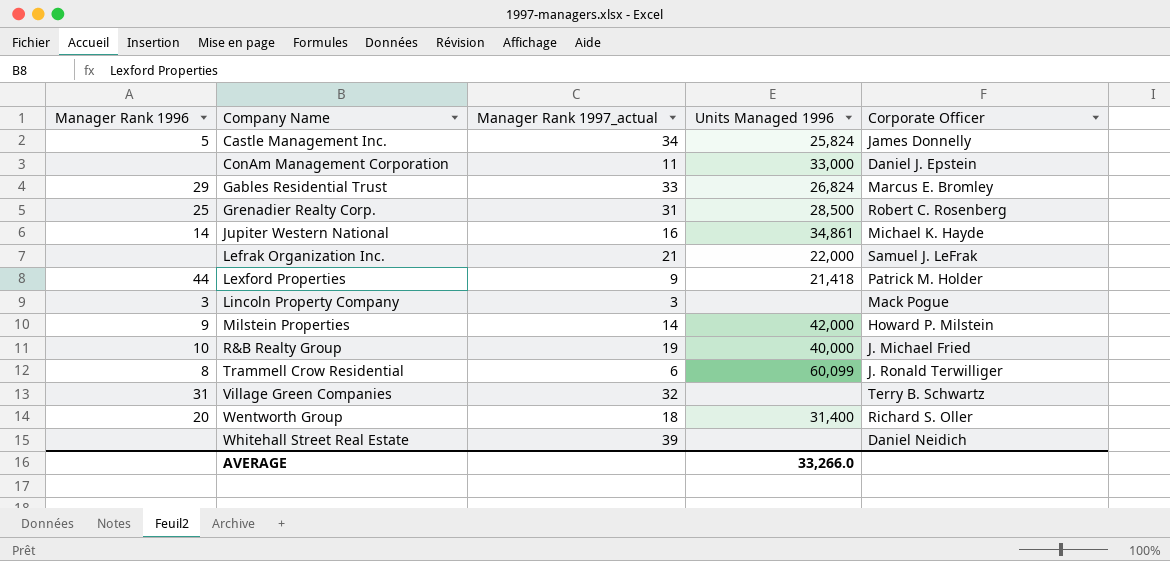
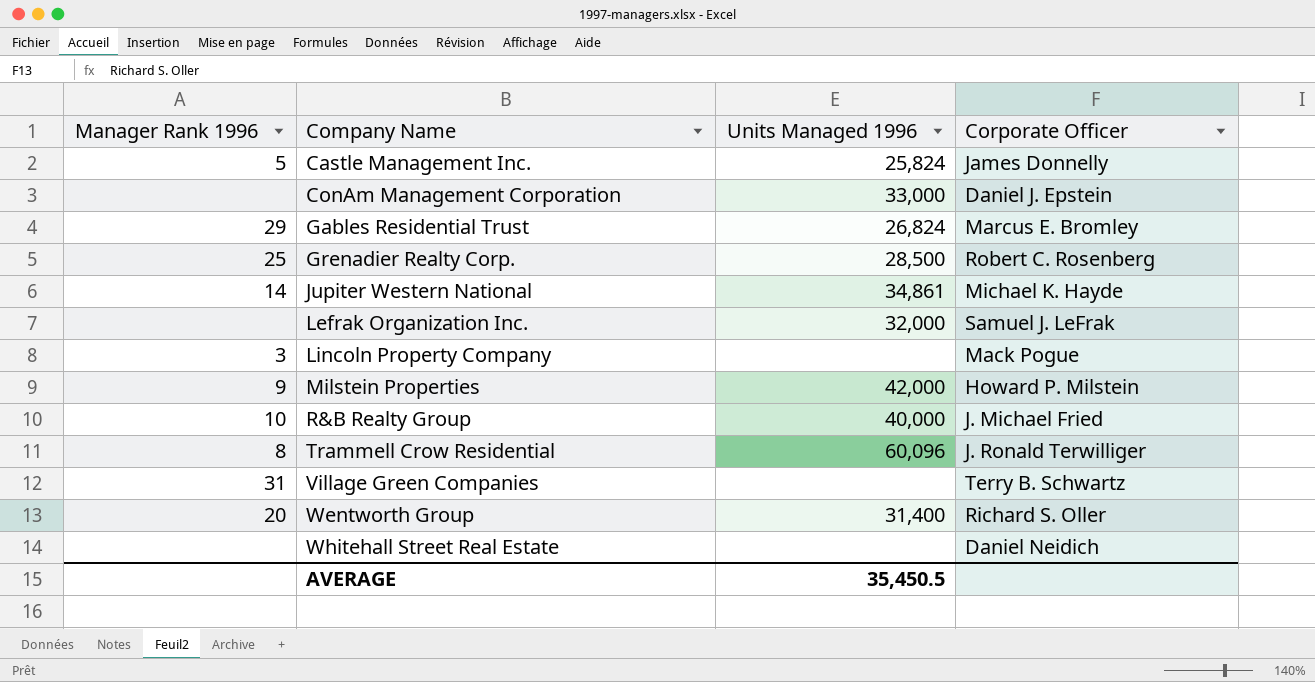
column Manager Rank 1997_actual | position: 3 -> none
row Lexford Properties: 44 | 9 | 21,418 | Patrick M. Holder -> none
Lefrak Organization Inc. | Units Managed 1996: 22,000 -> 32,000
Trammell Crow Residential | Units Managed 1996: 60,099 -> 60,096
AVERAGE | Units Managed 1996: 33,266.0 -> 35,450.5

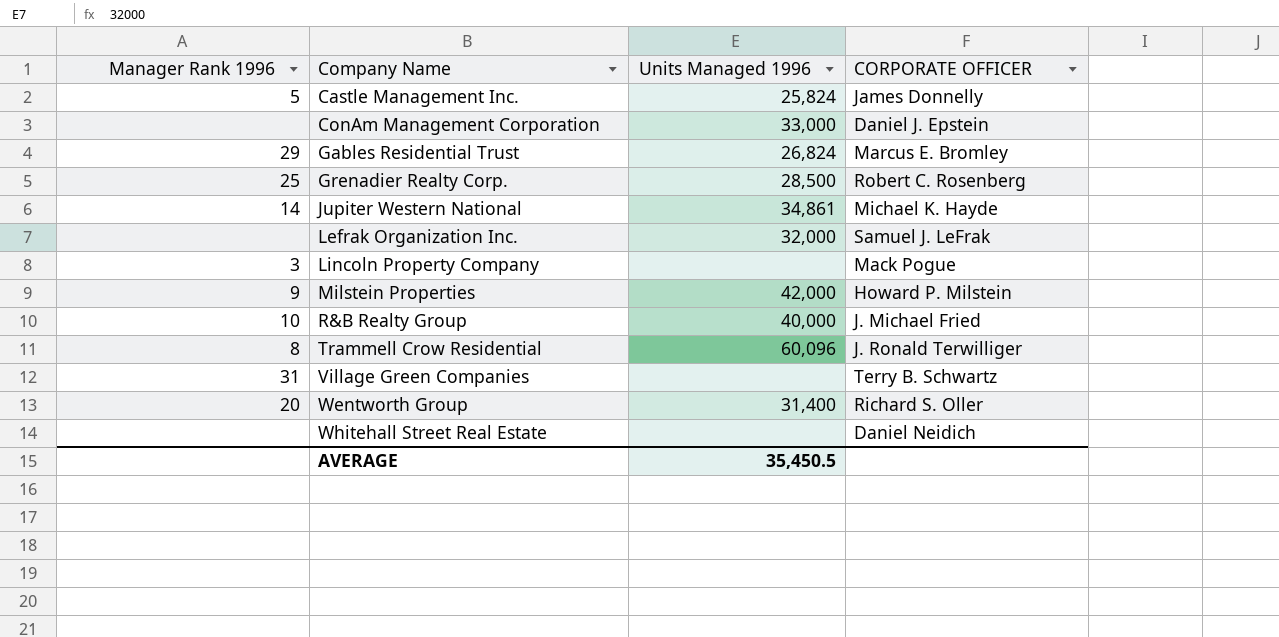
column name: Corporate Officer -> CORPORATE OFFICER

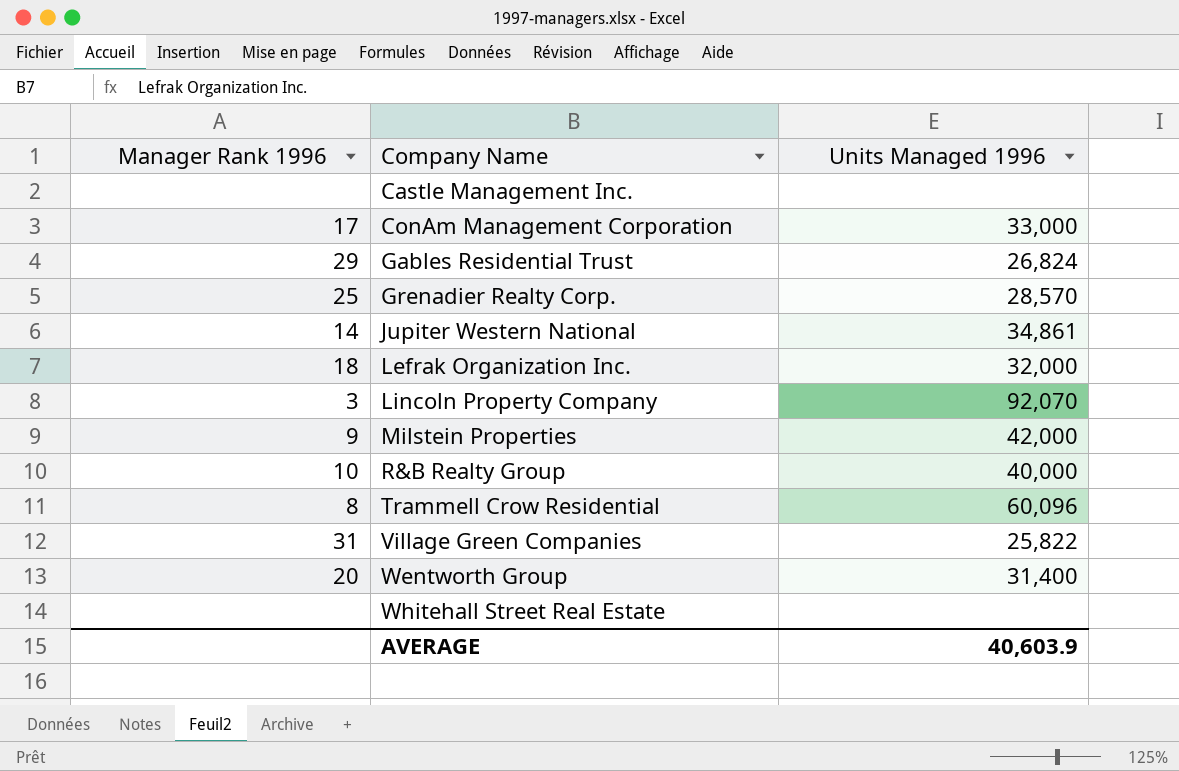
column CORPORATE OFFICER | position: 4 -> none
Castle Management Inc. | Manager Rank 1996: 5 -> none
Castle Management Inc. | Units Managed 1996: 25,824 -> none
ConAm Management Corporation | Manager Rank 1996: none -> 17
Grenadier Realty Corp. | Units Managed 1996: 28,500 -> 28,570
Lefrak Organization Inc. | Manager Rank 1996: none -> 18
Lincoln Property Company | Units Managed 1996: none -> 92,070
Village Green Companies | Units Managed 1996: none -> 25,822
AVERAGE | Units Managed 1996: 35,450.5 -> 40,603.9

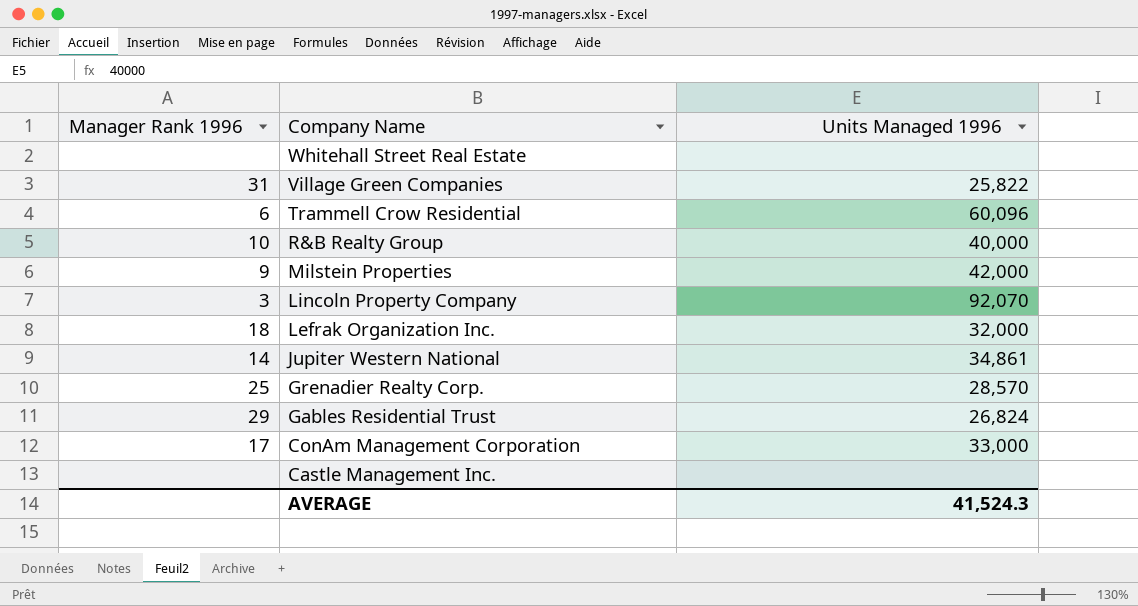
row order: Company Name ascending -> Company Name descending
row Wentworth Group: 20 | 31,400 -> none
Trammell Crow Residential | Manager Rank 1996: 8 -> 6
AVERAGE | Units Managed 1996: 40,603.9 -> 41,524.3

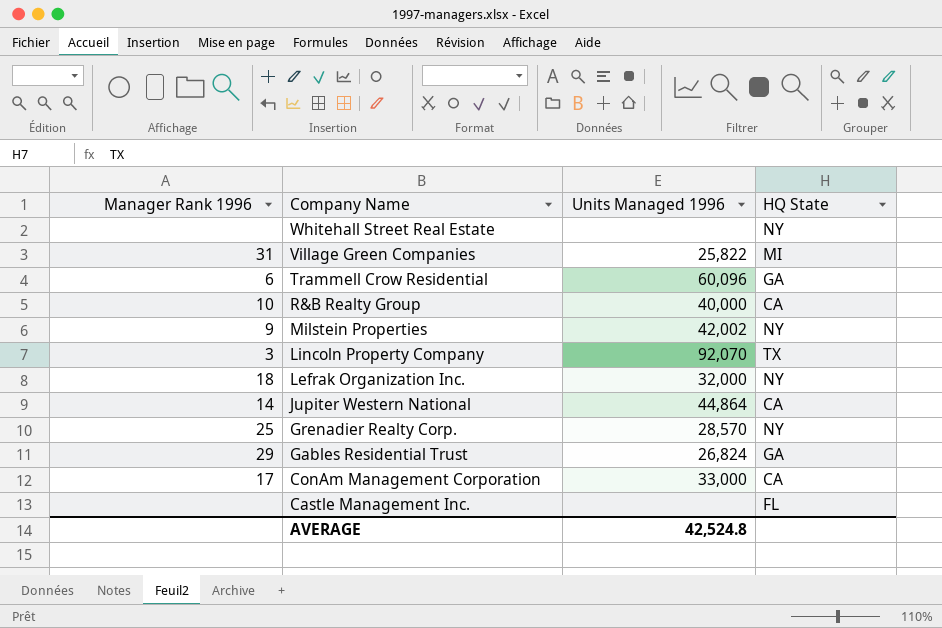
column HQ State | position: none -> 4
Milstein Properties | Units Managed 1996: 42,000 -> 42,002
Jupiter Western National | Units Managed 1996: 34,861 -> 44,864
AVERAGE | Units Managed 1996: 41,524.3 -> 42,524.8

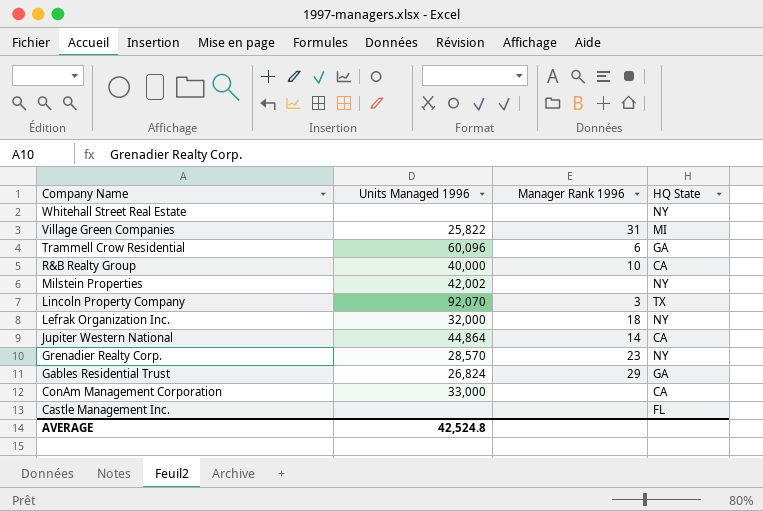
column Manager Rank 1996 | position: 1 -> 3
Milstein Properties | Manager Rank 1996: 9 -> none
Grenadier Realty Corp. | Manager Rank 1996: 25 -> 23
ConAm Management Corporation | Manager Rank 1996: 17 -> none

